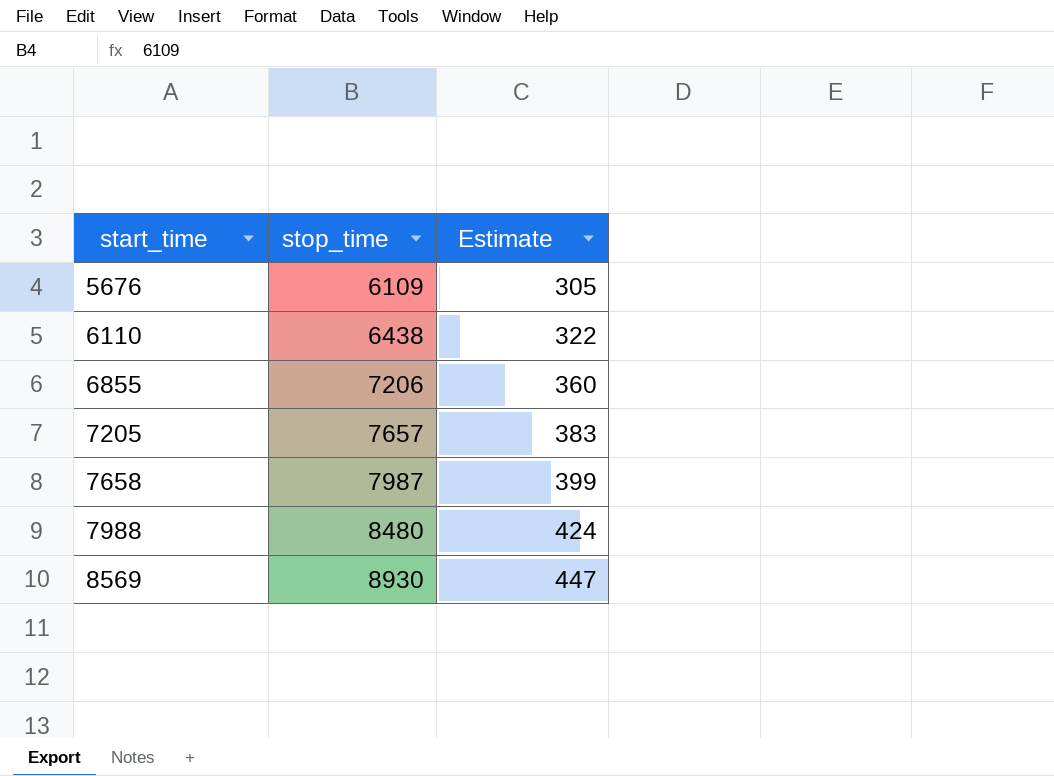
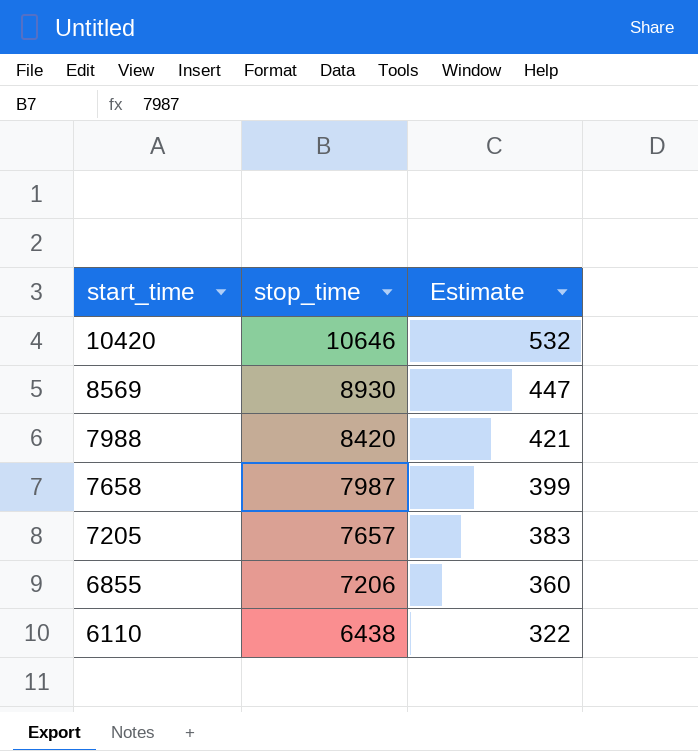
row order: start_time ascending -> start_time descending
row 5676: 6109 | 305 -> none
row 10420: none -> 10646 | 532
7988 | stop_time: 8480 -> 8420
7988 | Estimate: 424 -> 421

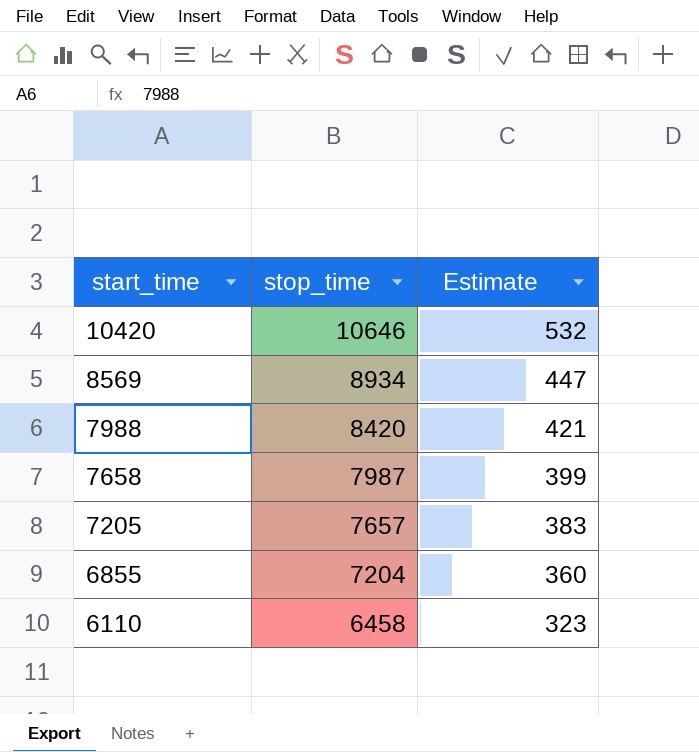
8569 | stop_time: 8930 -> 8934
6855 | stop_time: 7206 -> 7204
6110 | stop_time: 6438 -> 6458
6110 | Estimate: 322 -> 323

